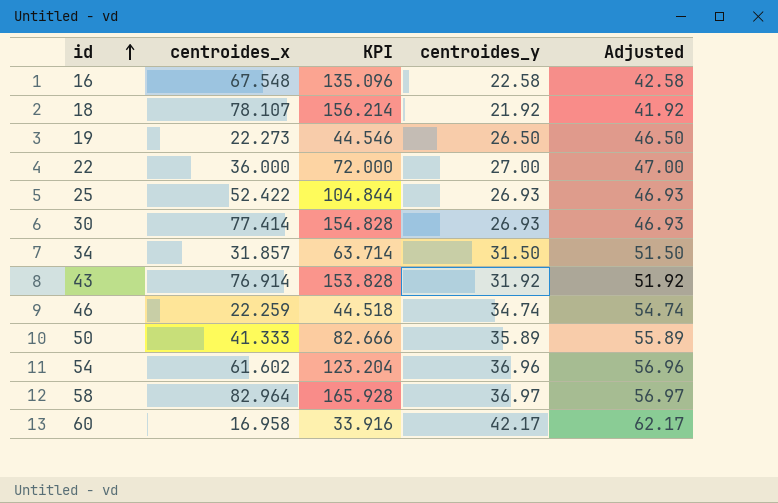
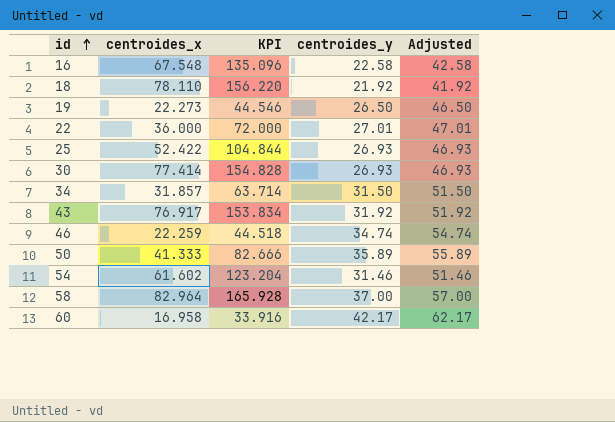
18 | centroides_x: 78.107 -> 78.110
18 | KPI: 156.214 -> 156.220
22 | centroides_y: 27.00 -> 27.01
22 | Adjusted: 47.00 -> 47.01
43 | centroides_x: 76.914 -> 76.917
43 | KPI: 153.828 -> 153.834
54 | centroides_y: 36.96 -> 31.46
54 | Adjusted: 56.96 -> 51.46
58 | centroides_y: 36.97 -> 37.00
58 | Adjusted: 56.97 -> 57.00

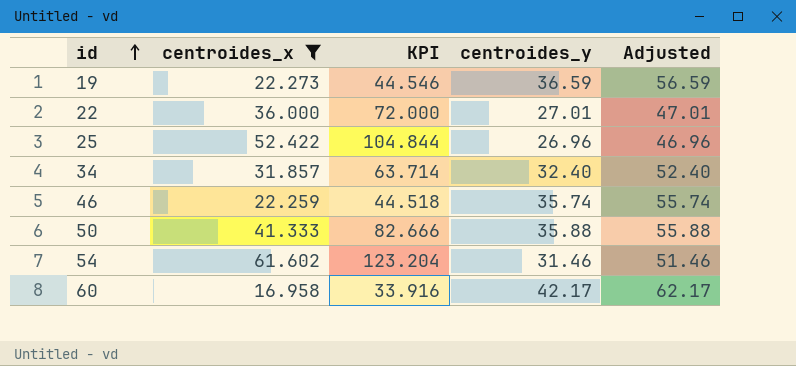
filter: none -> centroides_x <= 61.602
19 | centroides_y: 26.50 -> 36.59
19 | Adjusted: 46.50 -> 56.59
25 | centroides_y: 26.93 -> 26.96
25 | Adjusted: 46.93 -> 46.96
34 | centroides_y: 31.50 -> 32.40
34 | Adjusted: 51.50 -> 52.40
46 | centroides_y: 34.74 -> 35.74
46 | Adjusted: 54.74 -> 55.74
50 | centroides_y: 35.89 -> 35.88
50 | Adjusted: 55.89 -> 55.88

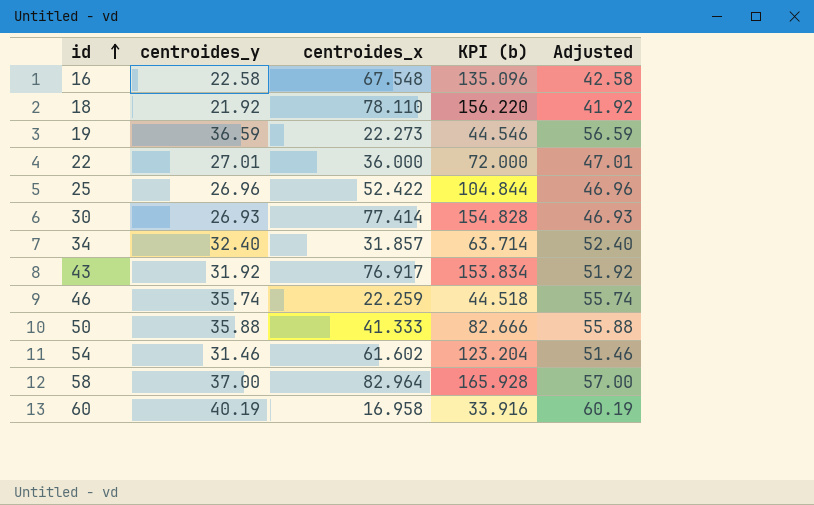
filter: centroides_x <= 61.602 -> none
column centroides_y | position: 4 -> 2
column name: KPI -> KPI (b)
60 | centroides_y: 42.17 -> 40.19
60 | Adjusted: 62.17 -> 60.19

